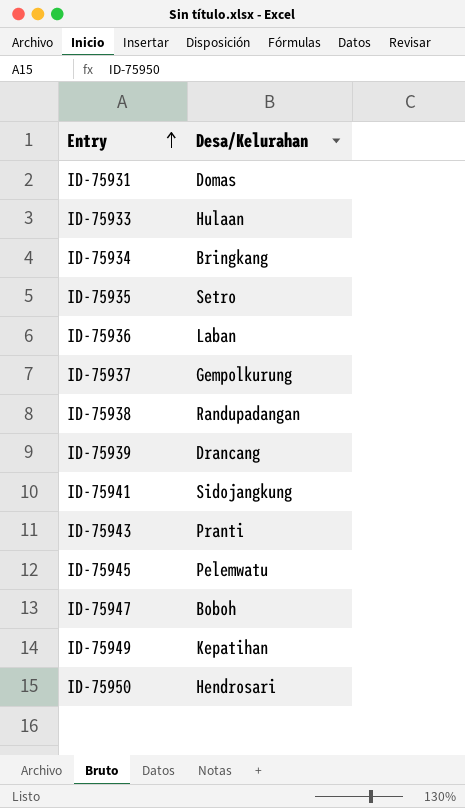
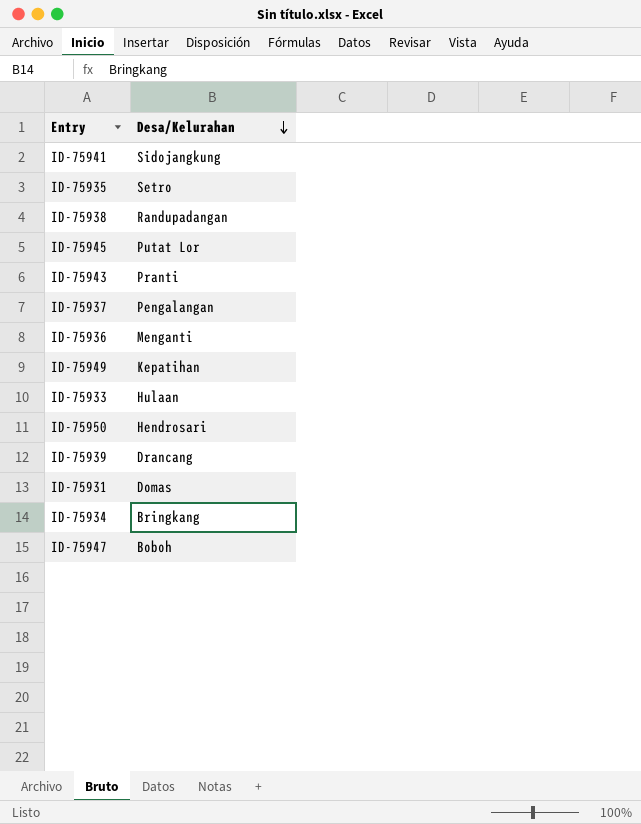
row order: Entry ascending -> Desa/Kelurahan descending
ID-75945 | Desa/Kelurahan: Pelemwatu -> Putat Lor
ID-75937 | Desa/Kelurahan: Gempolkurung -> Pengalangan
ID-75936 | Desa/Kelurahan: Laban -> Menganti

